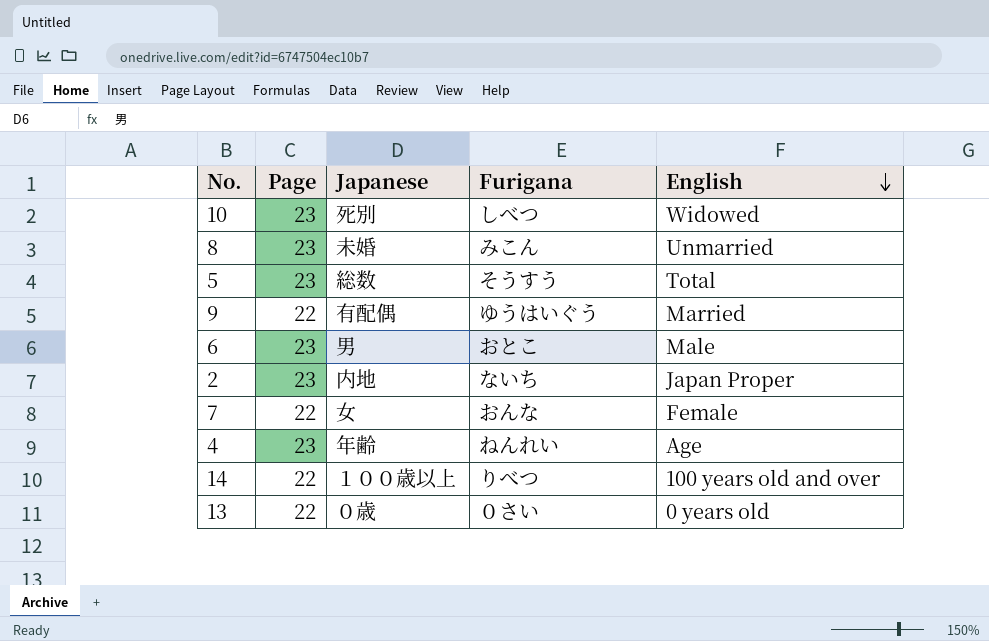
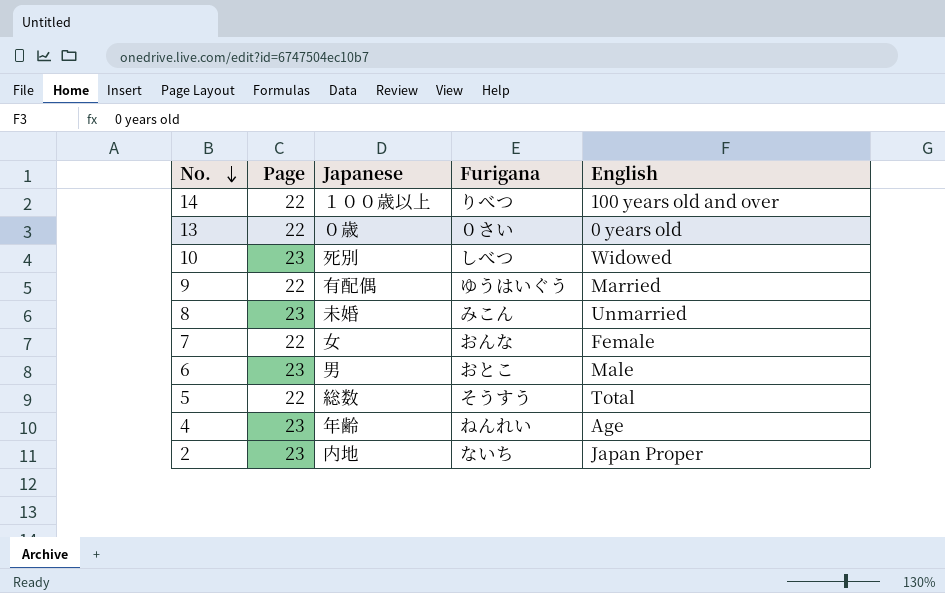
row order: English descending -> No. descending
5 | Page: 23 -> 22

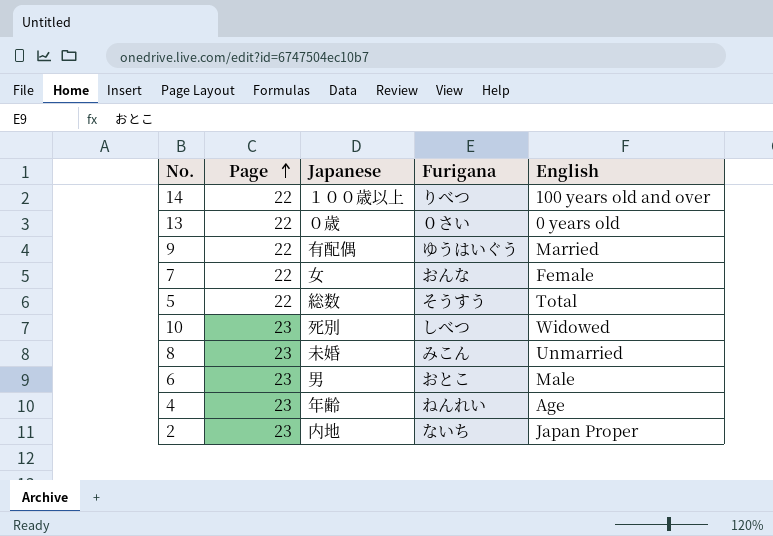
row order: No. descending -> Page ascending

